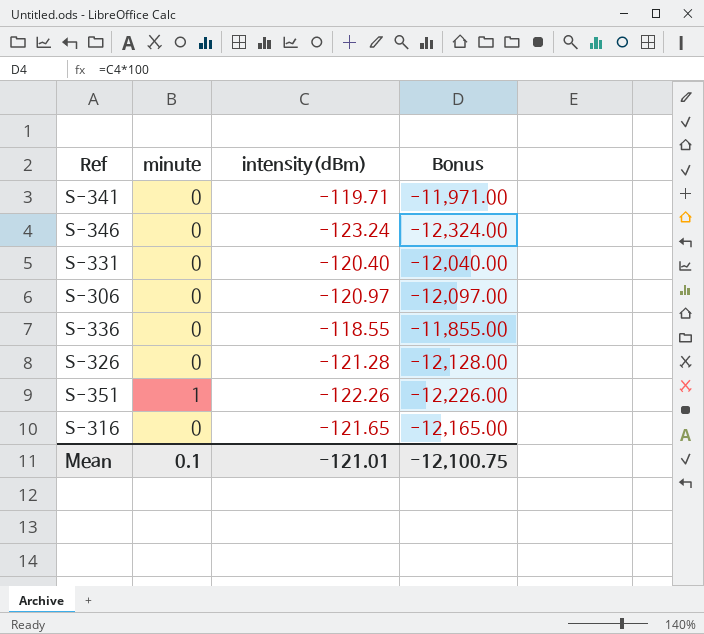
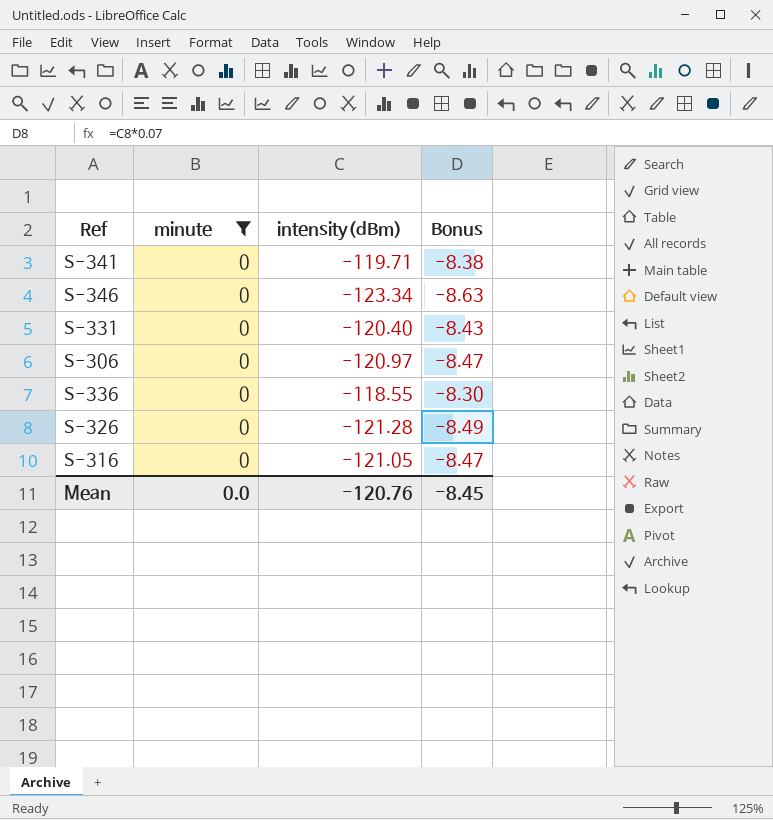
filter: none -> minute = 0
column Bonus | formula: [intensity(dBm)] * 100 -> [intensity(dBm)] * 0.07
S-346 | intensity(dBm): -123.24 -> -123.34
S-316 | intensity(dBm): -121.65 -> -121.05
Mean | minute: 0.1 -> 0.0
Mean | intensity(dBm): -121.01 -> -120.76
Mean | Bonus: -12,100.75 -> -8.45

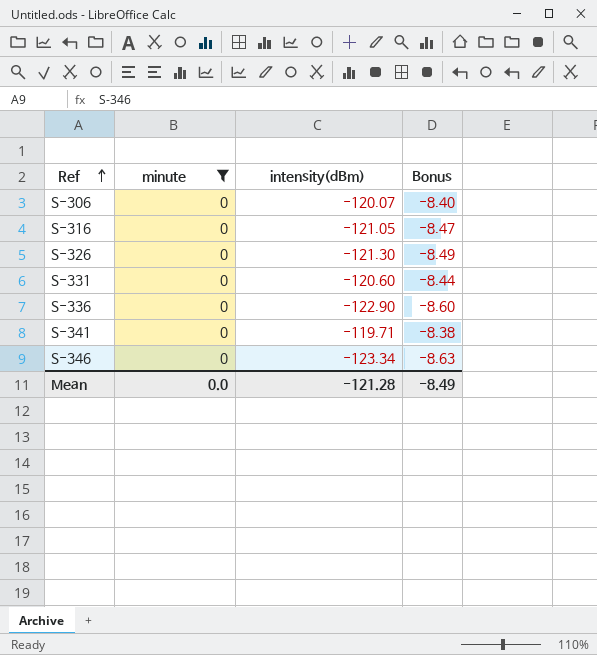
row order: none -> Ref ascending
S-306 | intensity(dBm): -120.97 -> -120.07
S-306 | Bonus: -8.47 -> -8.40
S-326 | intensity(dBm): -121.28 -> -121.30
S-331 | intensity(dBm): -120.40 -> -120.60
S-331 | Bonus: -8.43 -> -8.44
S-336 | intensity(dBm): -118.55 -> -122.90
S-336 | Bonus: -8.30 -> -8.60
Mean | intensity(dBm): -120.76 -> -121.28
Mean | Bonus: -8.45 -> -8.49

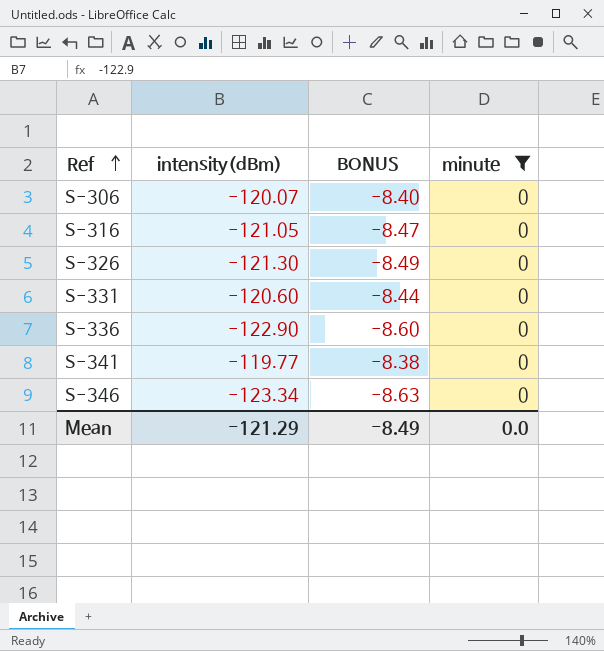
column name: Bonus -> BONUS
column minute | position: 2 -> 4
S-341 | intensity(dBm): -119.71 -> -119.77
Mean | intensity(dBm): -121.28 -> -121.29

